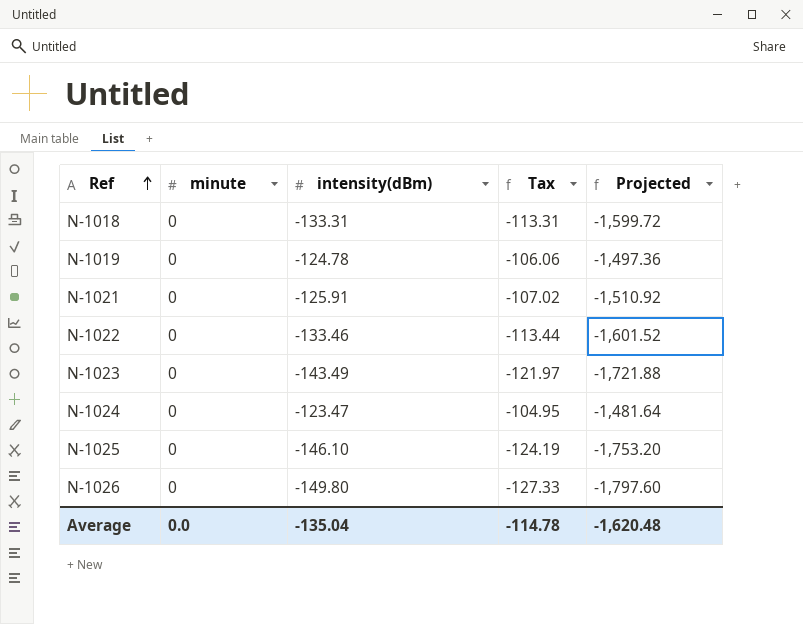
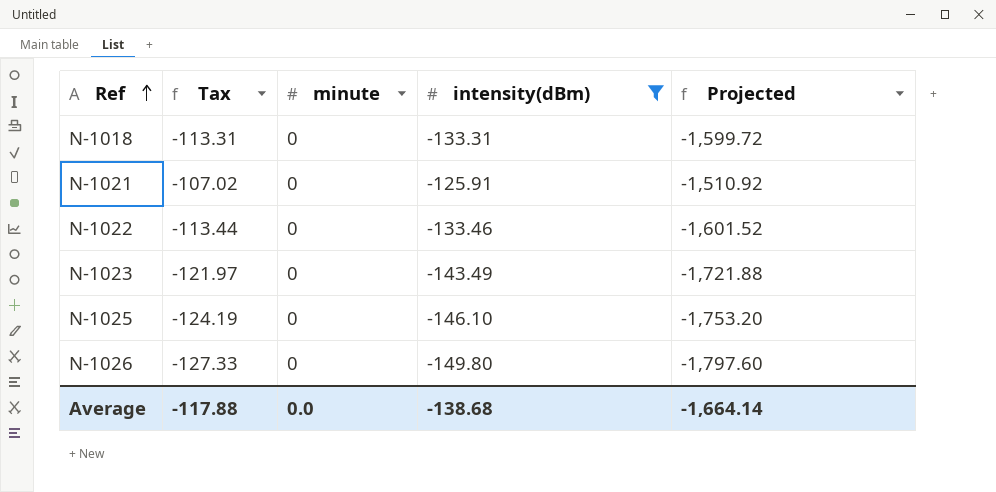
filter: none -> intensity(dBm) <= -125.91
column Tax | position: 4 -> 2
Average | Tax: -114.78 -> -117.88
Average | intensity(dBm): -135.04 -> -138.68
Average | Projected: -1,620.48 -> -1,664.14

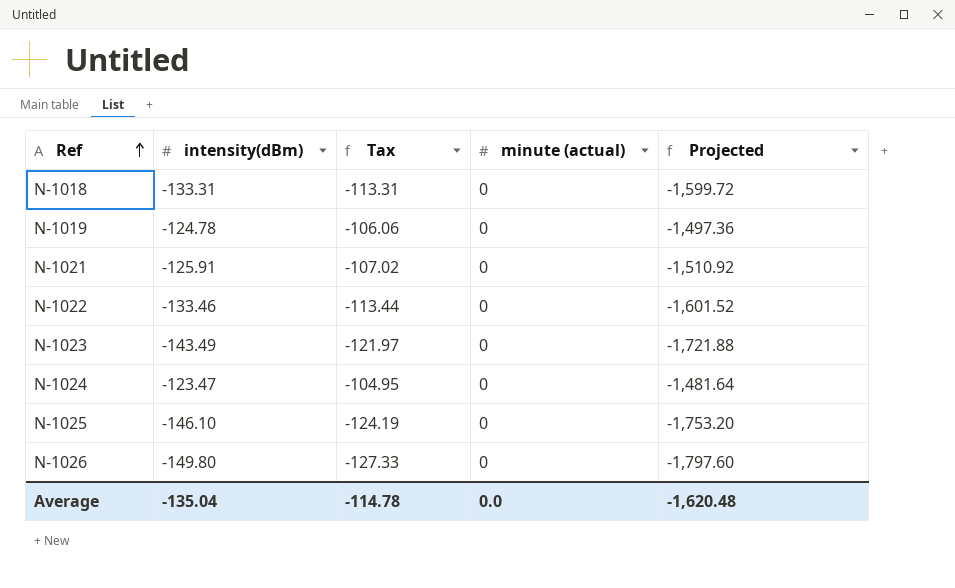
filter: intensity(dBm) <= -125.91 -> none
column intensity(dBm) | position: 4 -> 2
column name: minute -> minute (actual)
Average | intensity(dBm): -138.68 -> -135.04
Average | Tax: -117.88 -> -114.78
Average | Projected: -1,664.14 -> -1,620.48

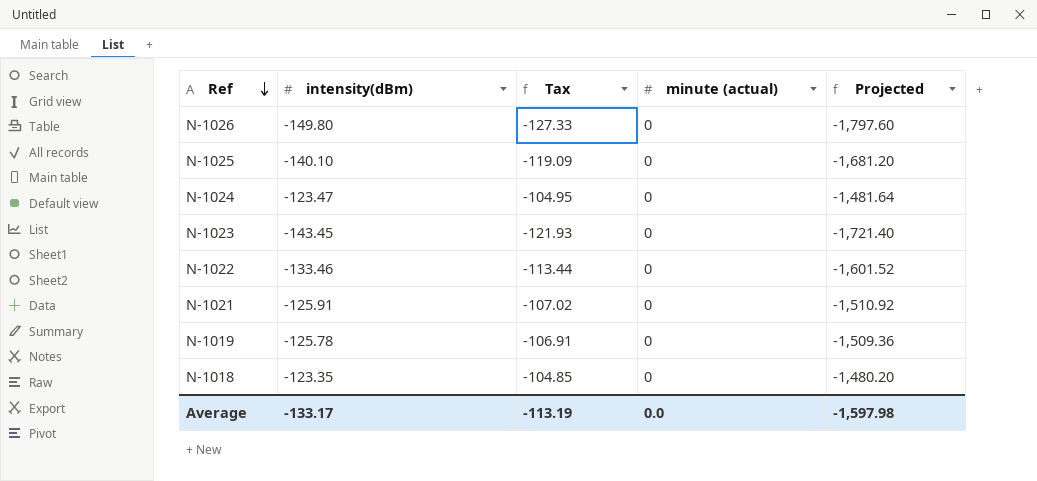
row order: Ref ascending -> Ref descending
N-1025 | intensity(dBm): -146.10 -> -140.10
N-1025 | Tax: -124.19 -> -119.09
N-1025 | Projected: -1,753.20 -> -1,681.20
N-1023 | intensity(dBm): -143.49 -> -143.45
N-1023 | Tax: -121.97 -> -121.93
N-1023 | Projected: -1,721.88 -> -1,721.40
N-1019 | intensity(dBm): -124.78 -> -125.78
N-1019 | Tax: -106.06 -> -106.91
N-1019 | Projected: -1,497.36 -> -1,509.36
N-1018 | intensity(dBm): -133.31 -> -123.35
N-1018 | Tax: -113.31 -> -104.85
N-1018 | Projected: -1,599.72 -> -1,480.20
Average | intensity(dBm): -135.04 -> -133.17
Average | Tax: -114.78 -> -113.19
Average | Projected: -1,620.48 -> -1,597.98

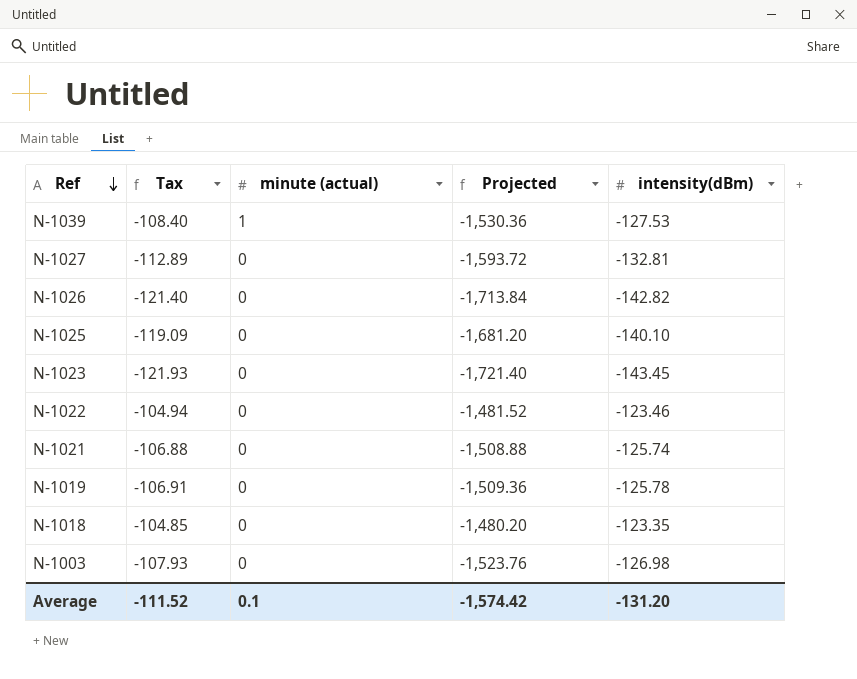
column intensity(dBm) | position: 2 -> 5
row N-1024: -123.47 | -104.95 | 0 | -1,481.64 -> none
row N-1039: none -> -108.40 | 1 | -1,530.36 | -127.53
row N-1027: none -> -112.89 | 0 | -1,593.72 | -132.81
N-1026 | Tax: -127.33 -> -121.40
N-1026 | Projected: -1,797.60 -> -1,713.84
N-1026 | intensity(dBm): -149.80 -> -142.82
N-1022 | Tax: -113.44 -> -104.94
N-1022 | Projected: -1,601.52 -> -1,481.52
N-1022 | intensity(dBm): -133.46 -> -123.46
N-1021 | Tax: -107.02 -> -106.88
N-1021 | Projected: -1,510.92 -> -1,508.88
N-1021 | intensity(dBm): -125.91 -> -125.74
row N-1003: none -> -107.93 | 0 | -1,523.76 | -126.98
Average | Tax: -113.19 -> -111.52
Average | minute (actual): 0.0 -> 0.1
Average | Projected: -1,597.98 -> -1,574.42
Average | intensity(dBm): -133.17 -> -131.20

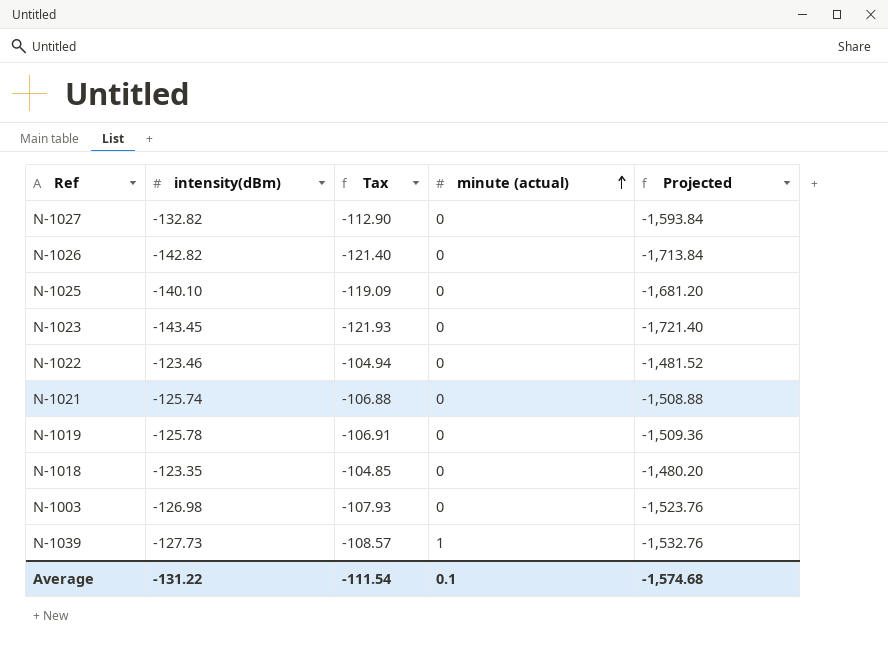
row order: Ref descending -> minute (actual) ascending
column intensity(dBm) | position: 5 -> 2
N-1027 | intensity(dBm): -132.81 -> -132.82
N-1027 | Tax: -112.89 -> -112.90
N-1027 | Projected: -1,593.72 -> -1,593.84
N-1039 | intensity(dBm): -127.53 -> -127.73
N-1039 | Tax: -108.40 -> -108.57
N-1039 | Projected: -1,530.36 -> -1,532.76
Average | intensity(dBm): -131.20 -> -131.22
Average | Tax: -111.52 -> -111.54
Average | Projected: -1,574.42 -> -1,574.68

